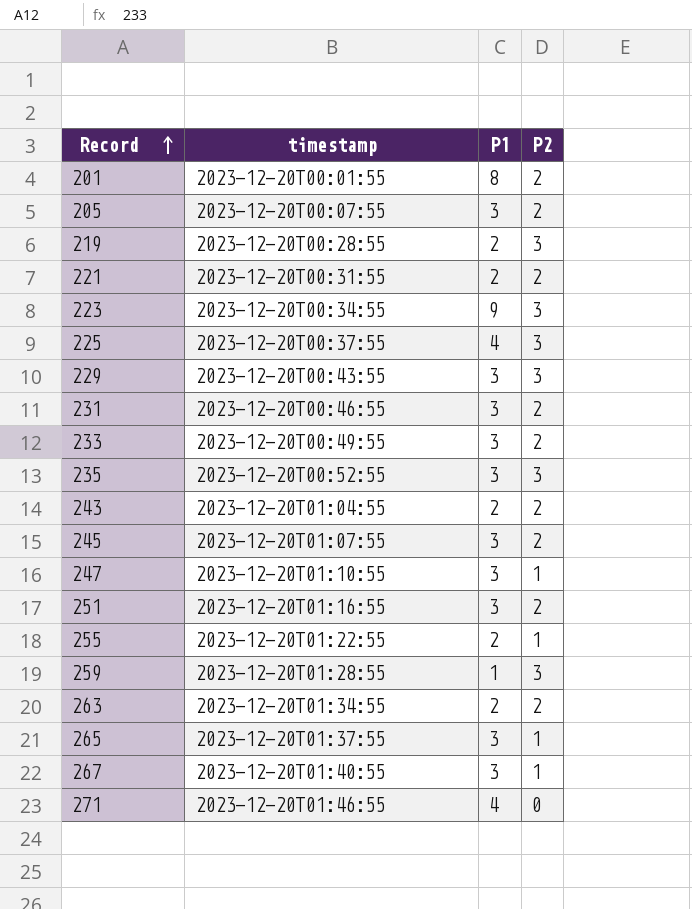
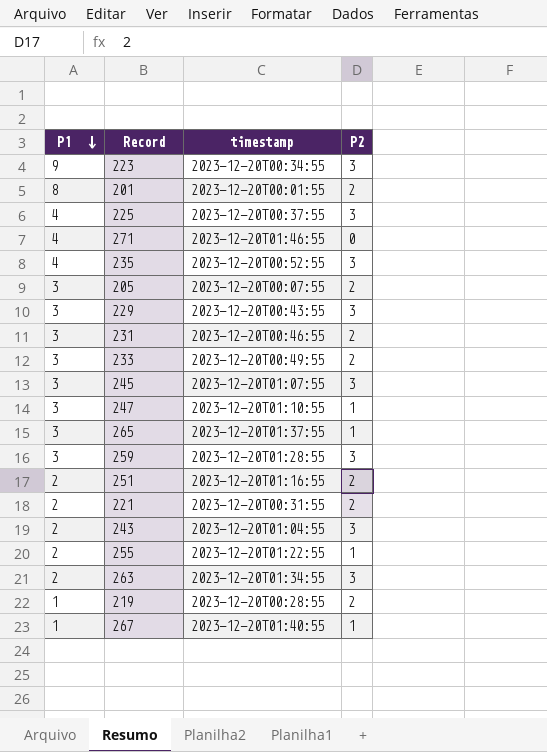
row order: Record ascending -> P1 descending
column P1 | position: 3 -> 1
235 | P1: 3 -> 4
245 | P2: 2 -> 3
259 | P1: 1 -> 3
251 | P1: 3 -> 2
243 | P2: 2 -> 3
263 | P2: 2 -> 3
219 | P1: 2 -> 1
219 | P2: 3 -> 2
267 | P1: 3 -> 1

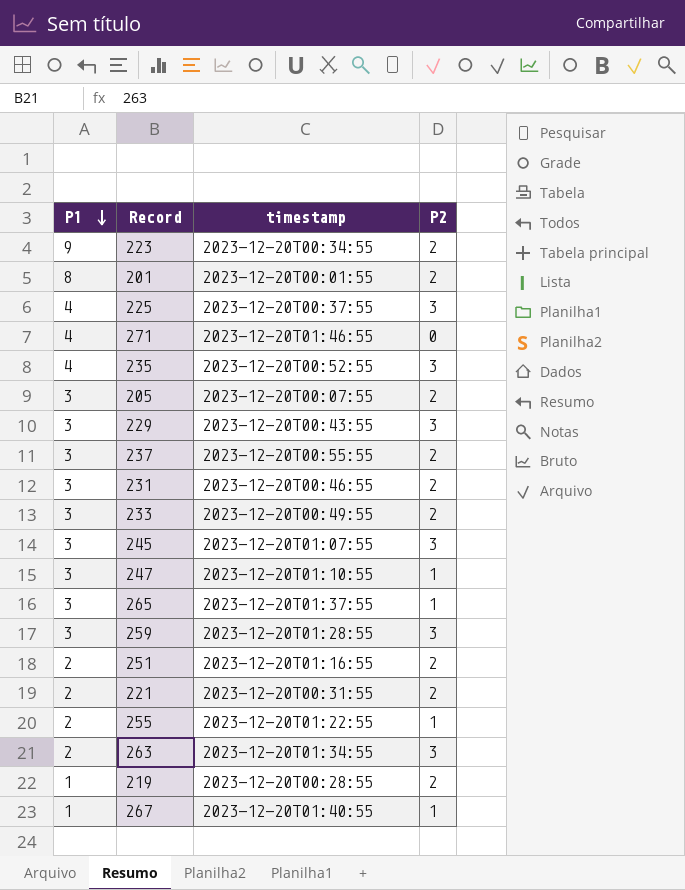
row 243: 2 | 2023-12-20T01:04:55 | 3 -> none
223 | P2: 3 -> 2
row 237: none -> 3 | 2023-12-20T00:55:55 | 2

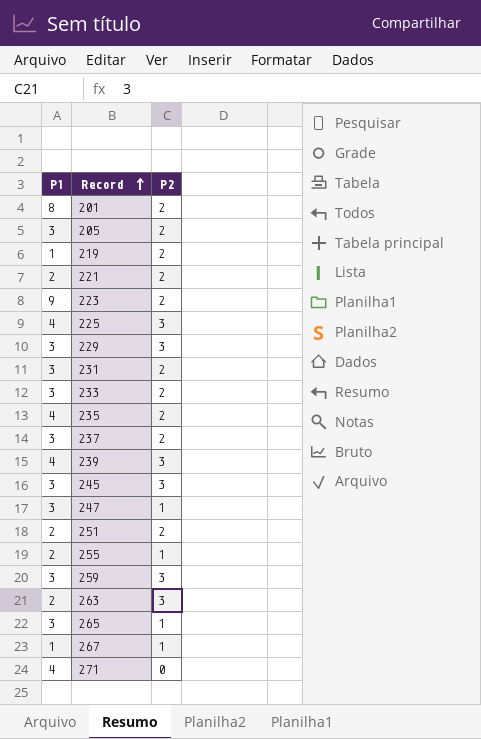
row order: P1 descending -> Record ascending
column timestamp | position: 3 -> none
235 | P2: 3 -> 2
row 239: none -> 4 | 3

